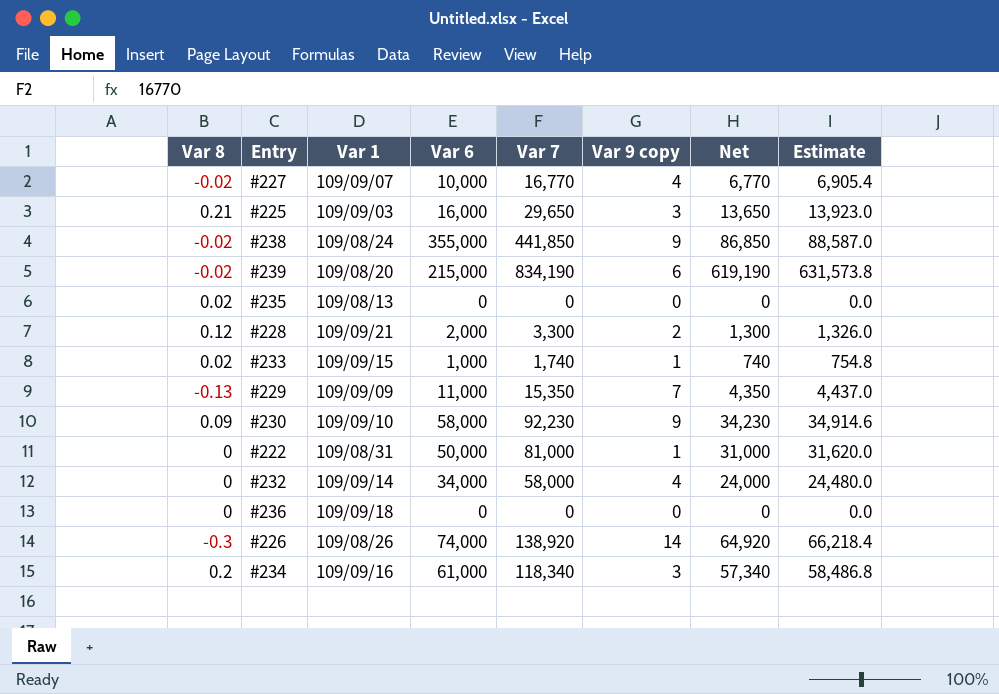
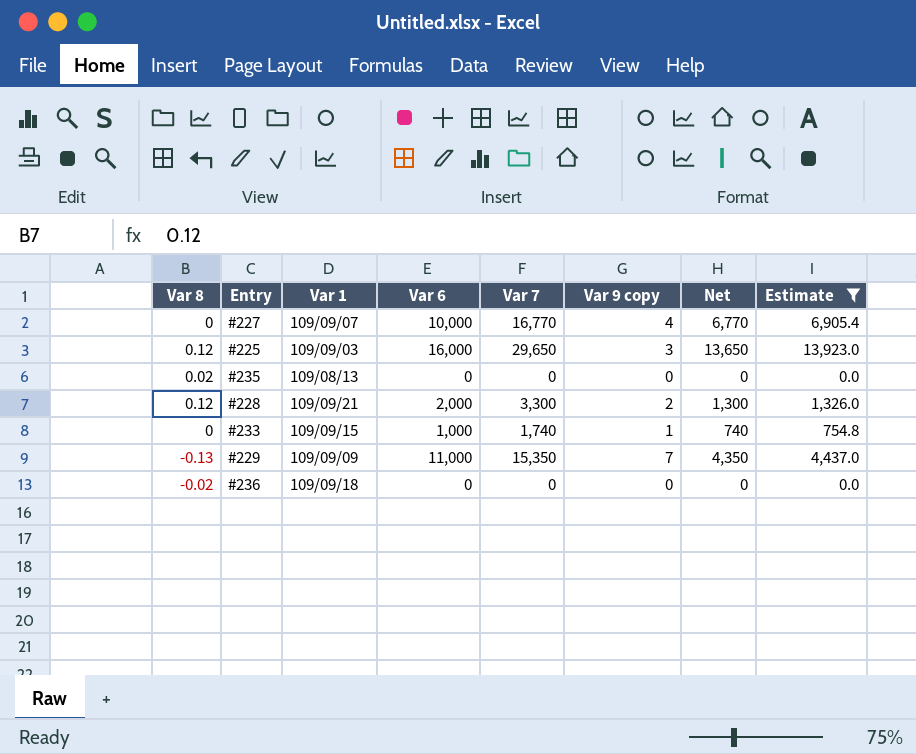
filter: none -> Estimate <= 13,923.0
#227 | Var 8: -0.02 -> 0
#225 | Var 8: 0.21 -> 0.12
#233 | Var 8: 0.02 -> 0
#236 | Var 8: 0 -> -0.02

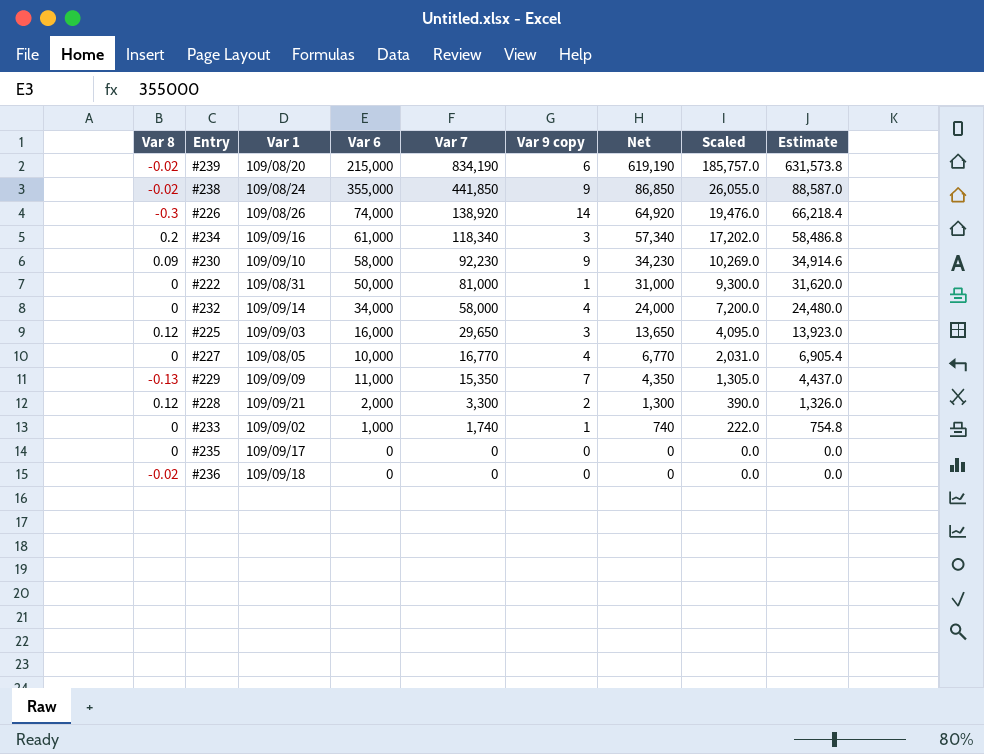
filter: Estimate <= 13,923.0 -> none
row order: none -> Var 7 descending
column Scaled | formula: none -> [Net] * 0.3
#227 | Var 1: 109/09/07 -> 109/08/05
#233 | Var 1: 109/09/15 -> 109/09/02
#235 | Var 8: 0.02 -> 0
#235 | Var 1: 109/08/13 -> 109/09/17

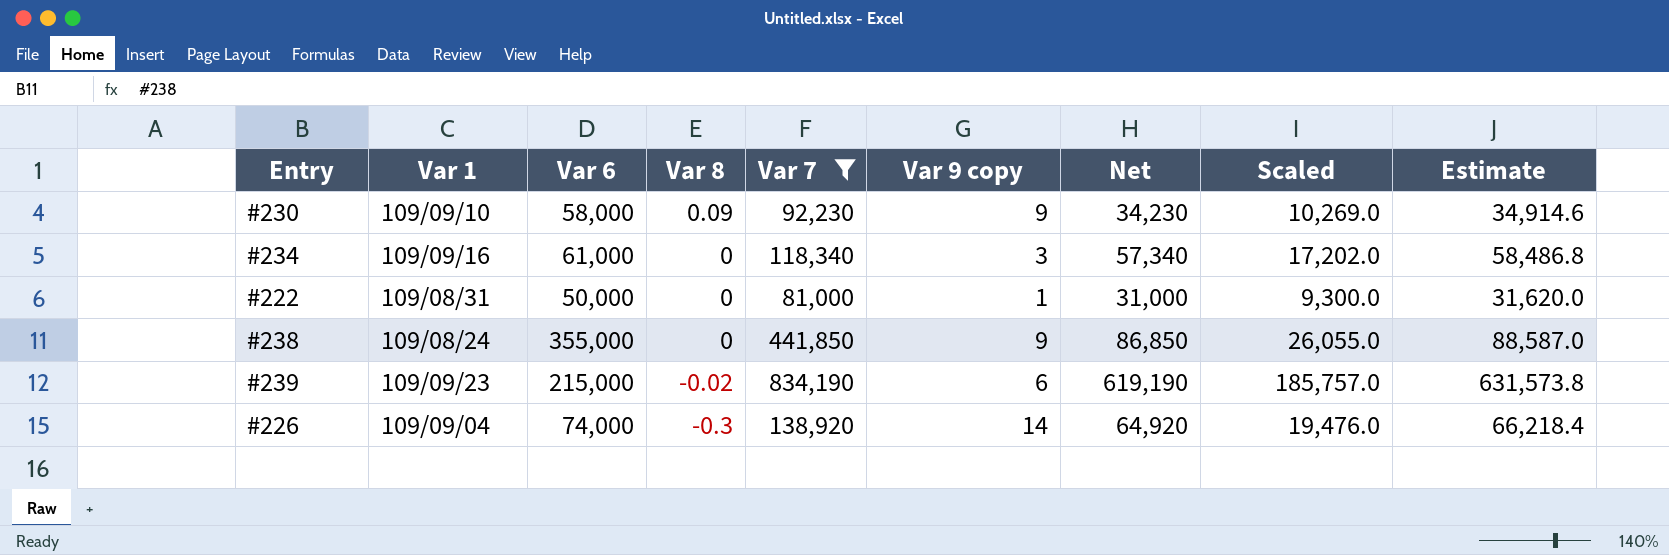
filter: none -> Var 7 >= 81,000
row order: Var 7 descending -> Var 8 descending
column Var 8 | position: 1 -> 4
#234 | Var 8: 0.2 -> 0
#238 | Var 8: -0.02 -> 0
#239 | Var 1: 109/08/20 -> 109/09/23
#226 | Var 1: 109/08/26 -> 109/09/04

